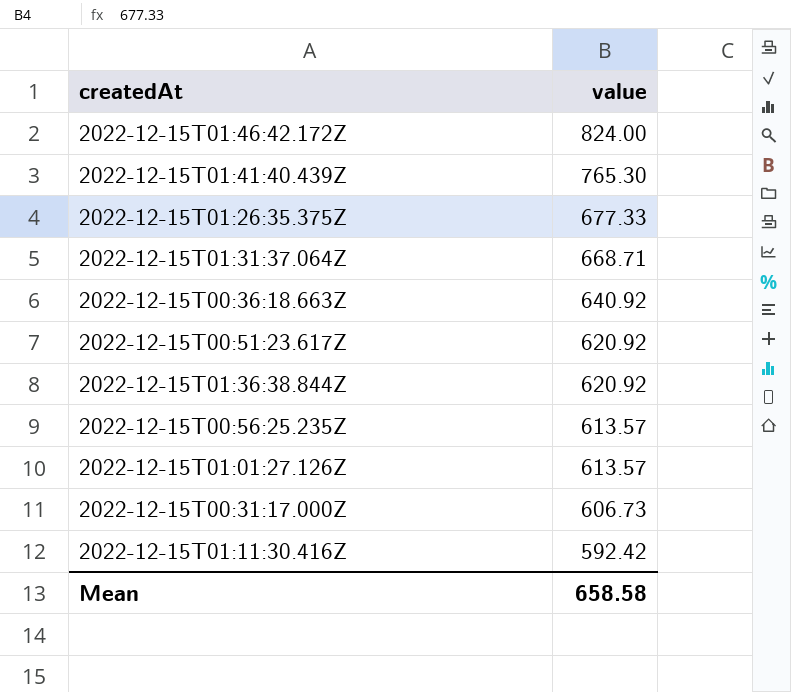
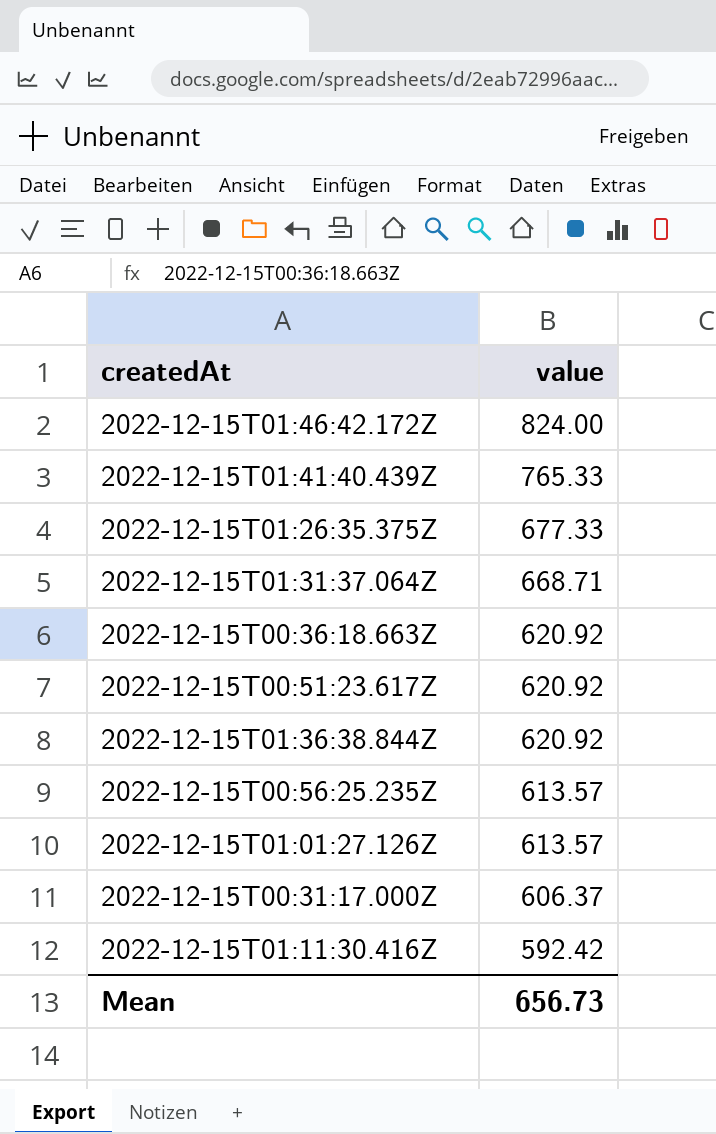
2022-12-15T01:41:40.439Z | value: 765.30 -> 765.33
2022-12-15T00:36:18.663Z | value: 640.92 -> 620.92
2022-12-15T00:31:17.000Z | value: 606.73 -> 606.37
Mean | value: 658.58 -> 656.73

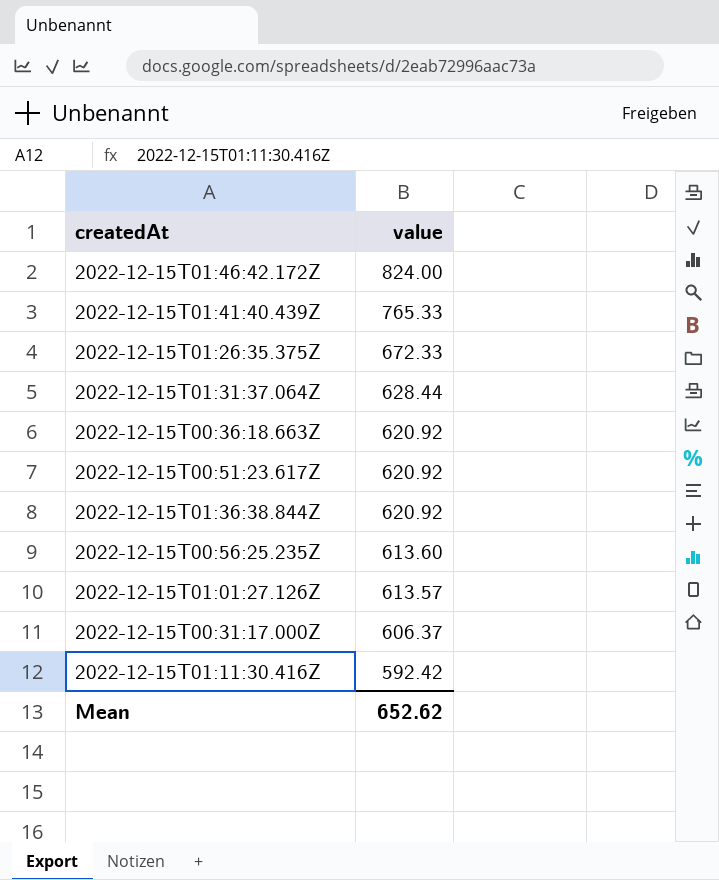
2022-12-15T01:26:35.375Z | value: 677.33 -> 672.33
2022-12-15T01:31:37.064Z | value: 668.71 -> 628.44
2022-12-15T00:56:25.235Z | value: 613.57 -> 613.60
Mean | value: 656.73 -> 652.62

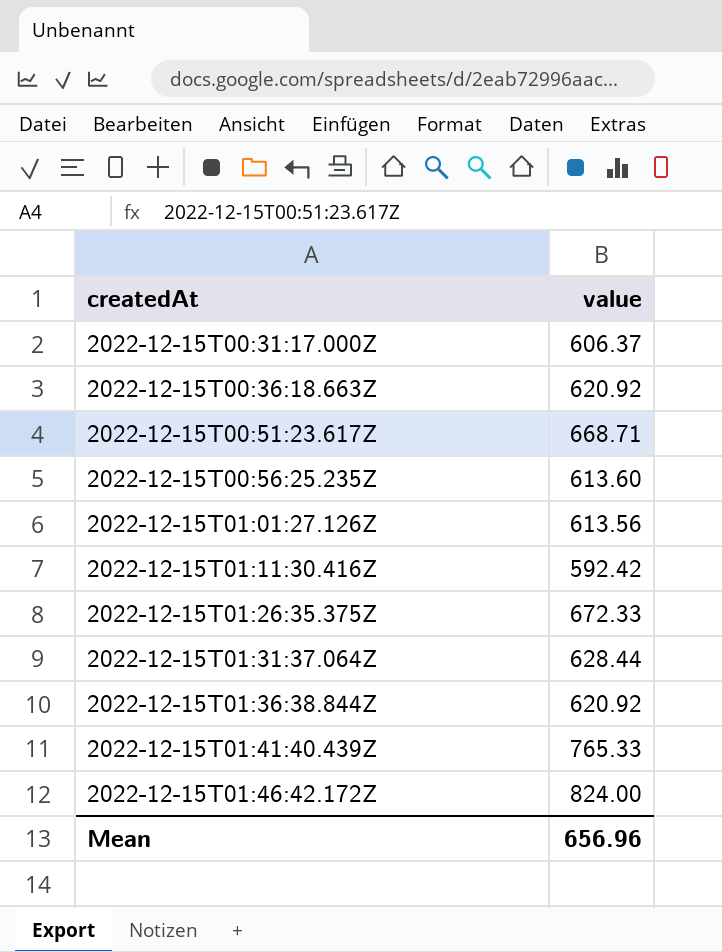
row order: value descending -> createdAt ascending
2022-12-15T00:51:23.617Z | value: 620.92 -> 668.71
2022-12-15T01:01:27.126Z | value: 613.57 -> 613.56
Mean | value: 652.62 -> 656.96

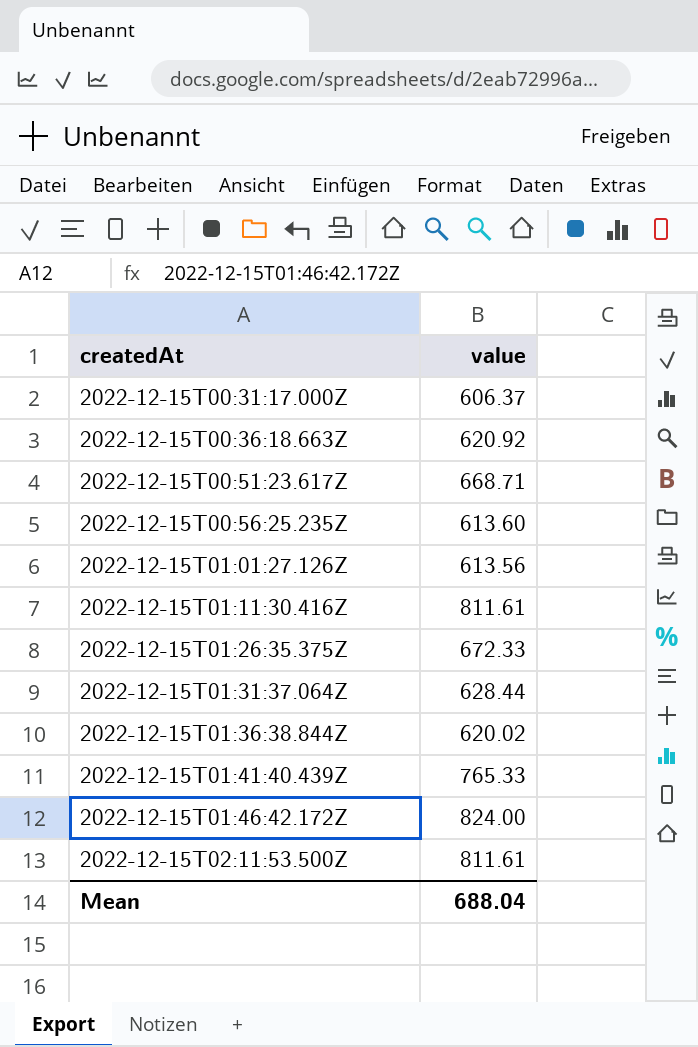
2022-12-15T01:11:30.416Z | value: 592.42 -> 811.61
2022-12-15T01:36:38.844Z | value: 620.92 -> 620.02
row 2022-12-15T02:11:53.500Z: none -> 811.61
Mean | value: 656.96 -> 688.04

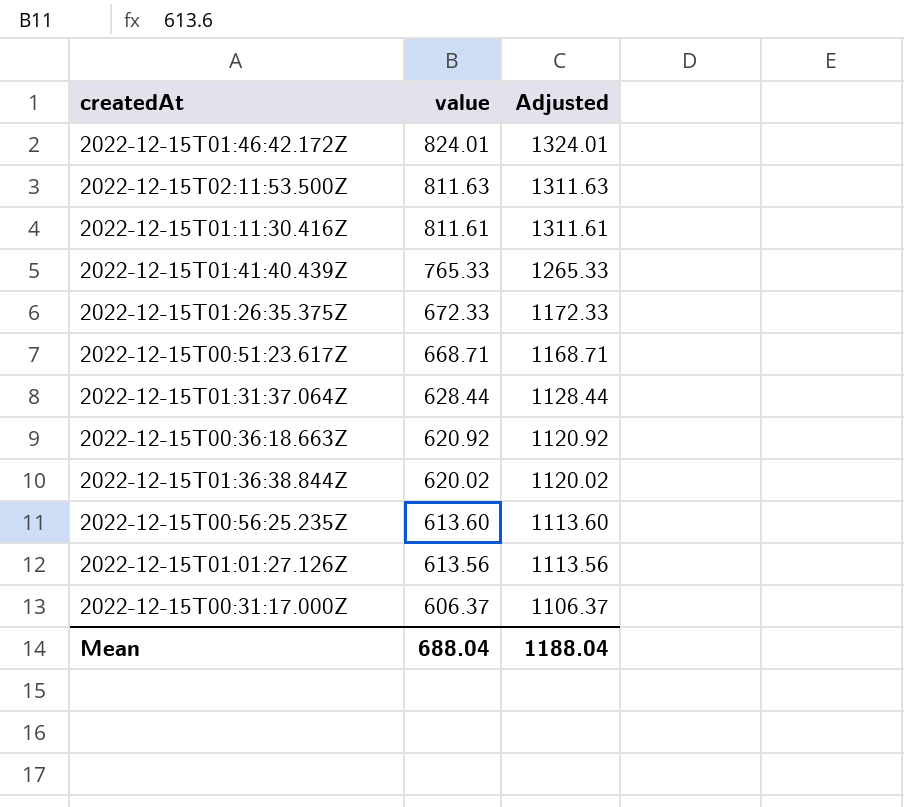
row order: createdAt ascending -> value descending
column Adjusted | formula: none -> [value] + 500
2022-12-15T01:46:42.172Z | value: 824.00 -> 824.01
2022-12-15T02:11:53.500Z | value: 811.61 -> 811.63

